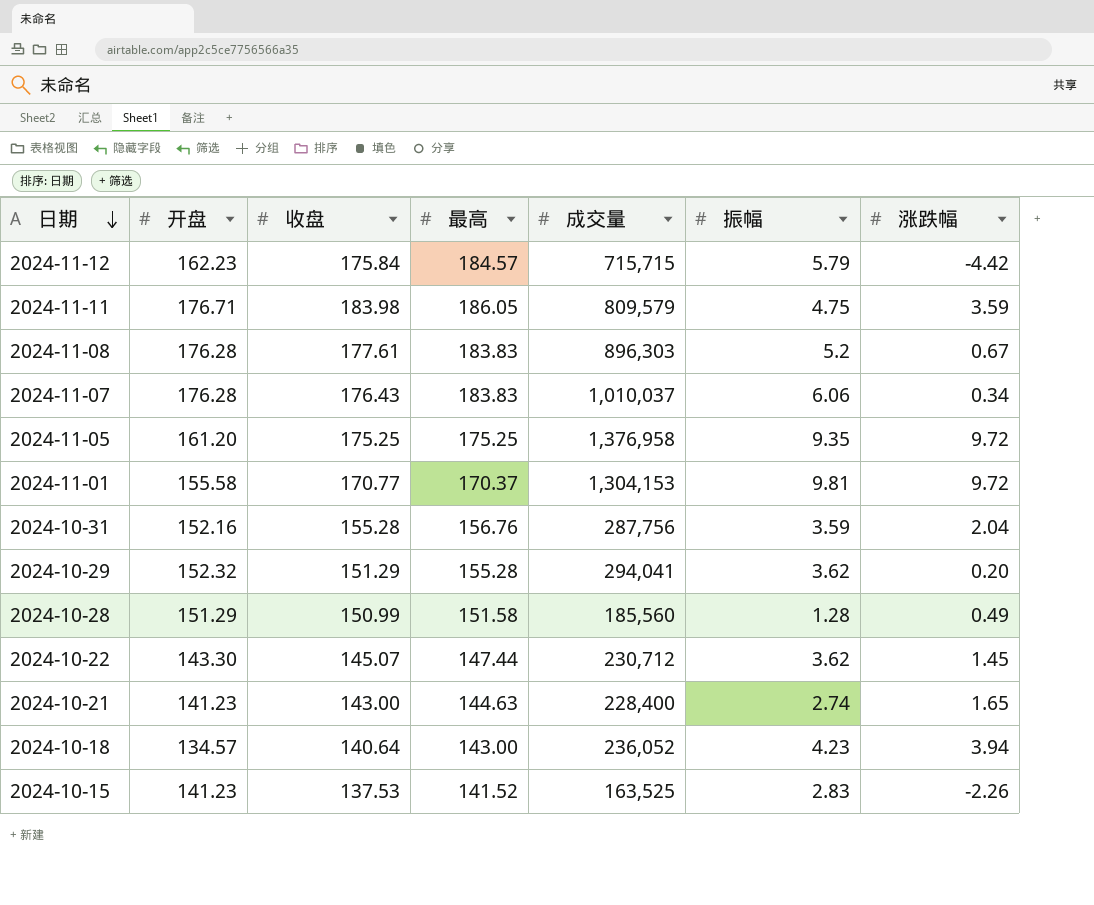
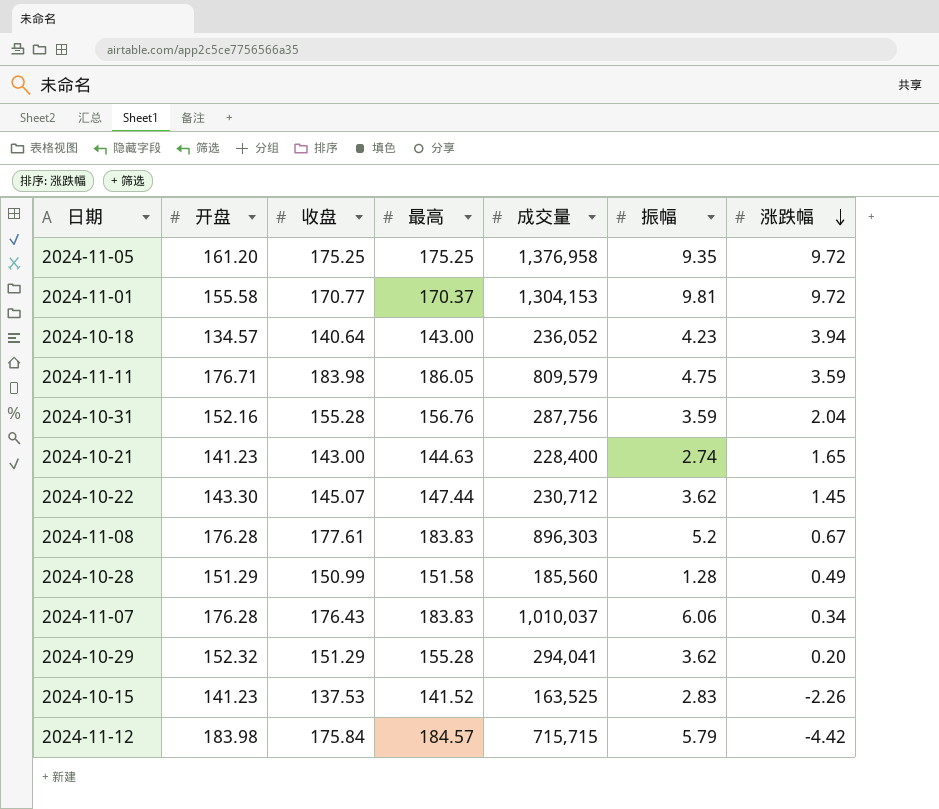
row order: 日期 descending -> 涨跌幅 descending
2024-11-12 | 开盘: 162.23 -> 183.98

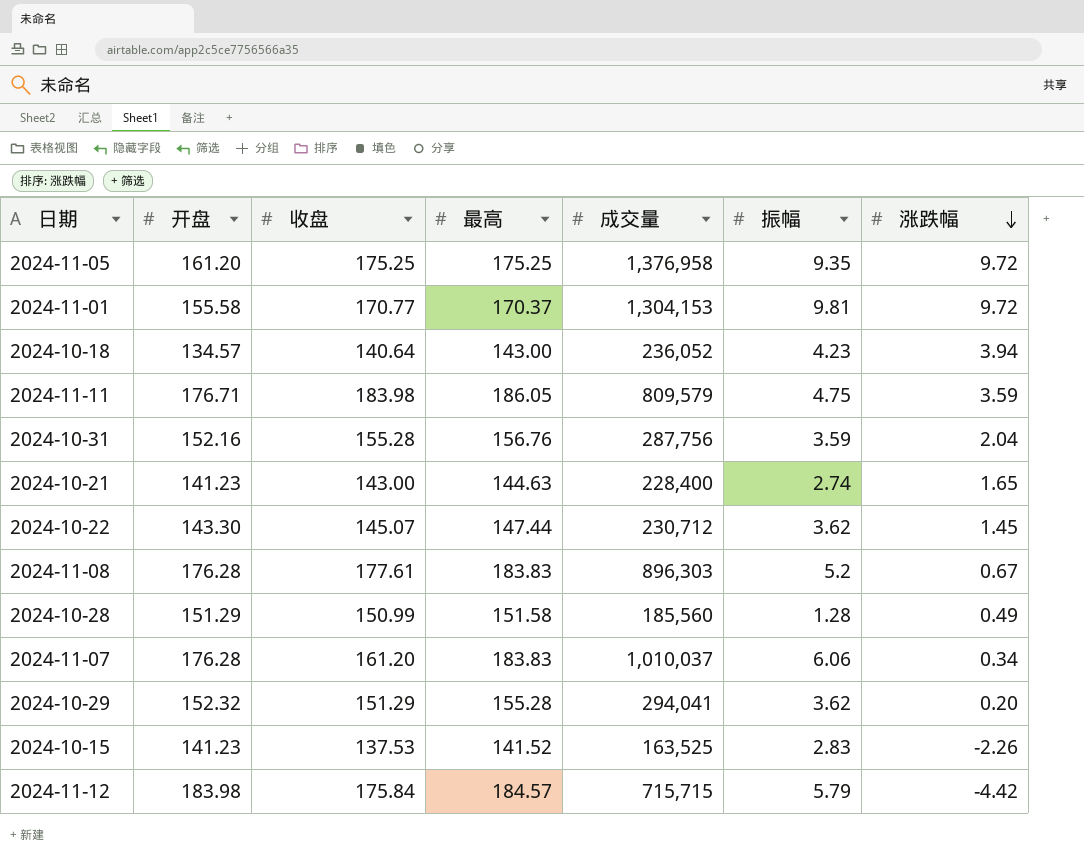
2024-11-07 | 收盘: 176.43 -> 161.20

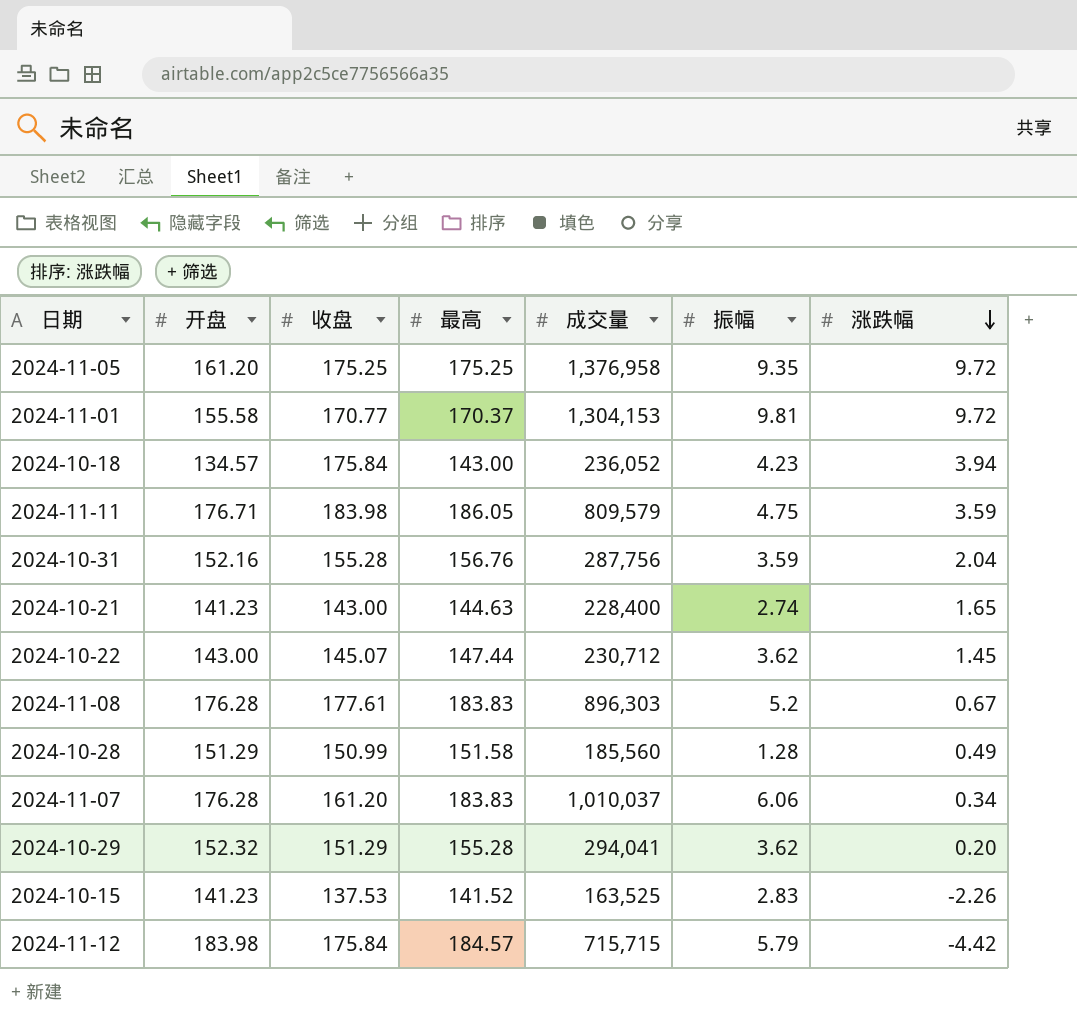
2024-10-18 | 收盘: 140.64 -> 175.84
2024-10-22 | 开盘: 143.30 -> 143.00

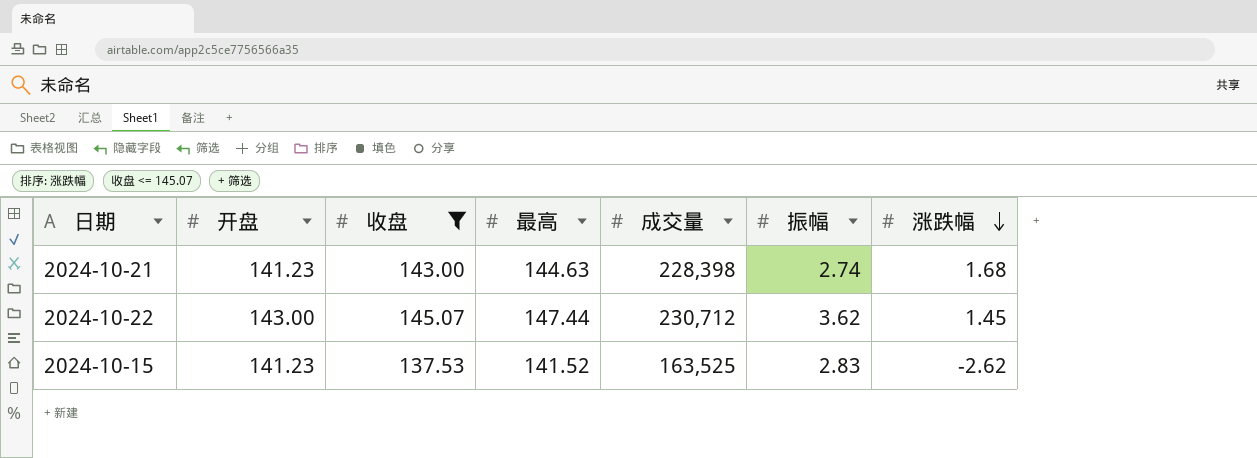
filter: none -> 收盘 <= 145.07
2024-10-21 | 成交量: 228,400 -> 228,398
2024-10-21 | 涨跌幅: 1.65 -> 1.68
2024-10-15 | 涨跌幅: -2.26 -> -2.62

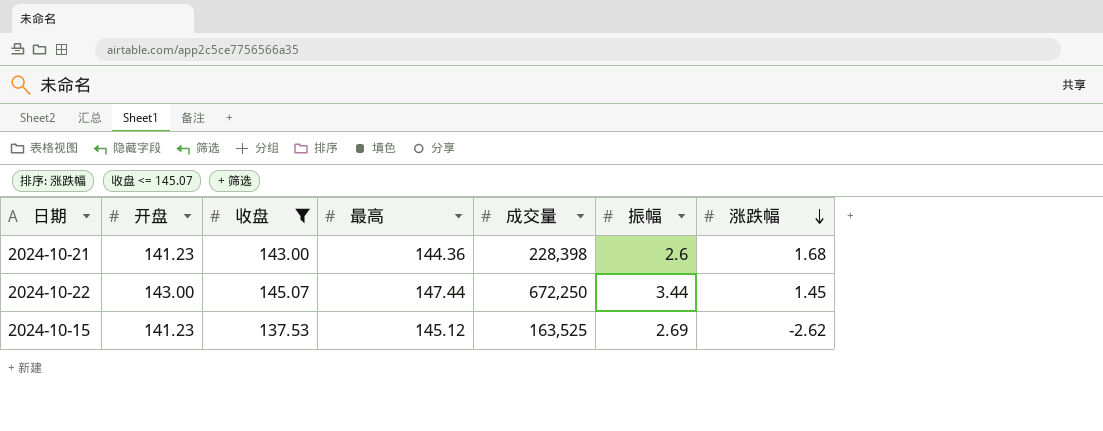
2024-10-21 | 最高: 144.63 -> 144.36
2024-10-21 | 振幅: 2.74 -> 2.6
2024-10-22 | 成交量: 230,712 -> 672,250
2024-10-22 | 振幅: 3.62 -> 3.44
2024-10-15 | 最高: 141.52 -> 145.12
2024-10-15 | 振幅: 2.83 -> 2.69

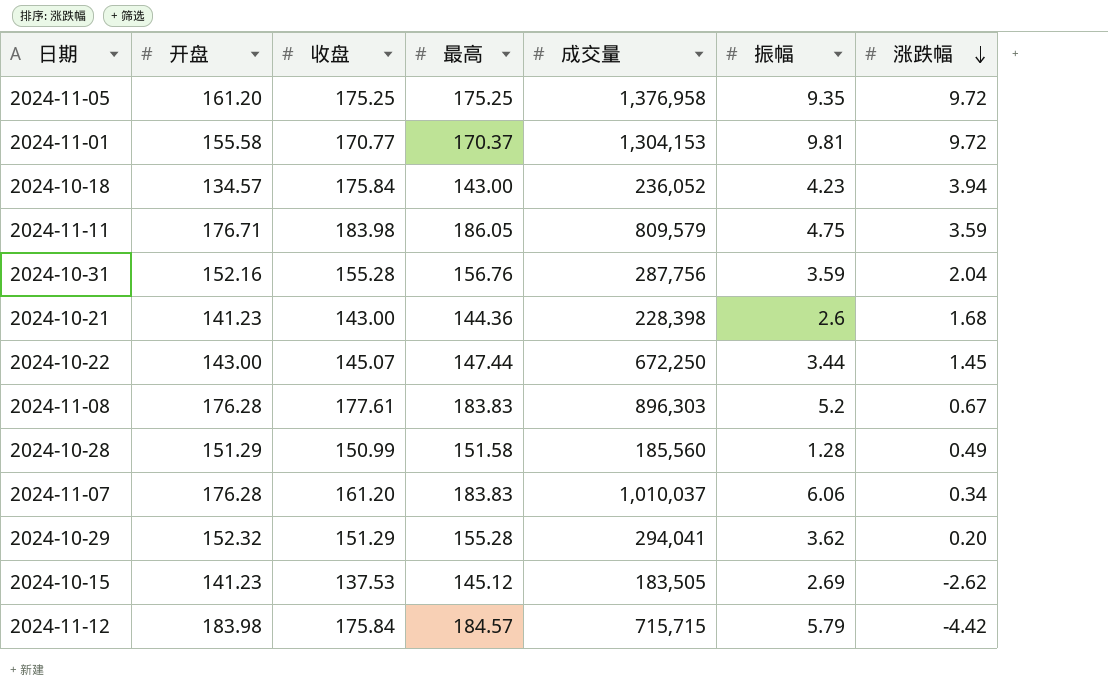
filter: 收盘 <= 145.07 -> none
2024-10-15 | 成交量: 163,525 -> 183,505

